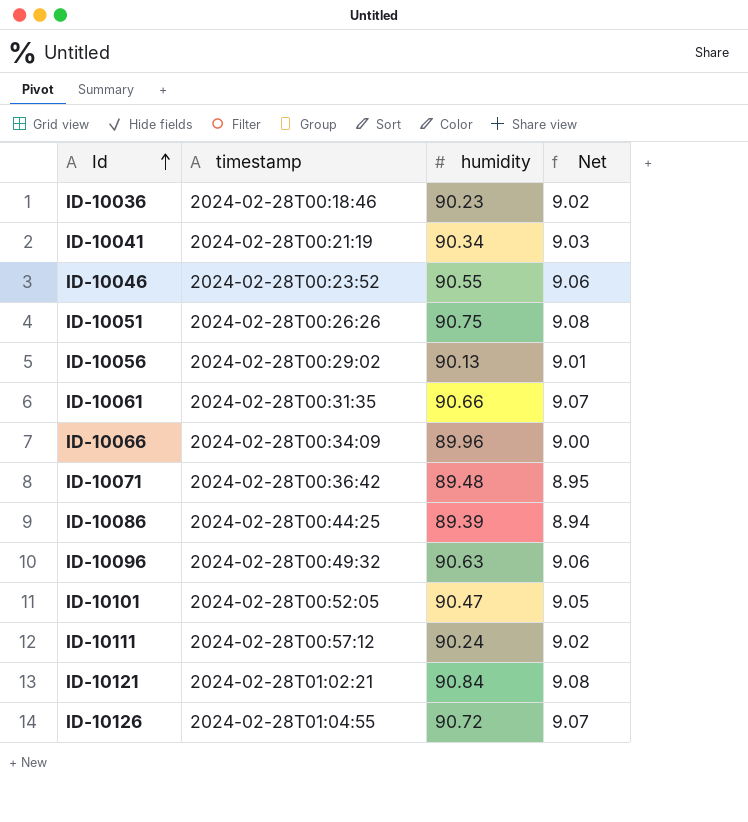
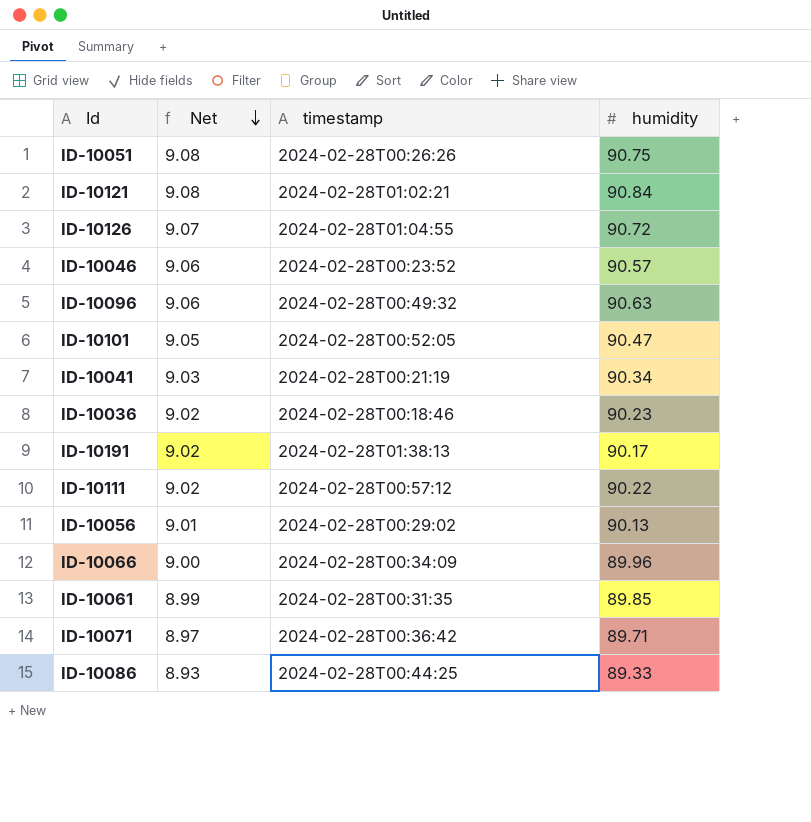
row order: Id ascending -> Net descending
column Net | position: 4 -> 2
ID-10046 | humidity: 90.55 -> 90.57
row ID-10191: none -> 9.02 | 2024-02-28T01:38:13 | 90.17
ID-10111 | humidity: 90.24 -> 90.22
ID-10061 | Net: 9.07 -> 8.99
ID-10061 | humidity: 90.66 -> 89.85
ID-10071 | Net: 8.95 -> 8.97
ID-10071 | humidity: 89.48 -> 89.71
ID-10086 | Net: 8.94 -> 8.93
ID-10086 | humidity: 89.39 -> 89.33

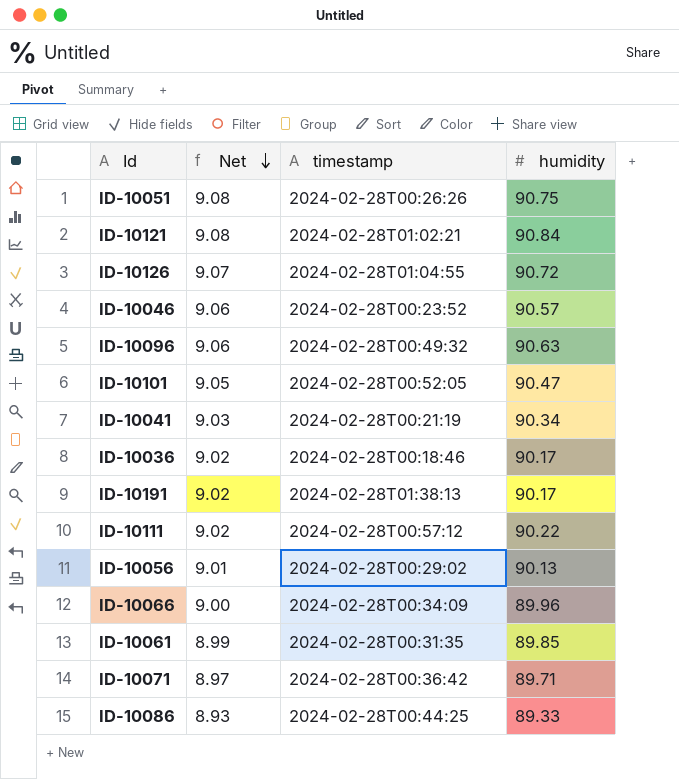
ID-10036 | humidity: 90.23 -> 90.17

